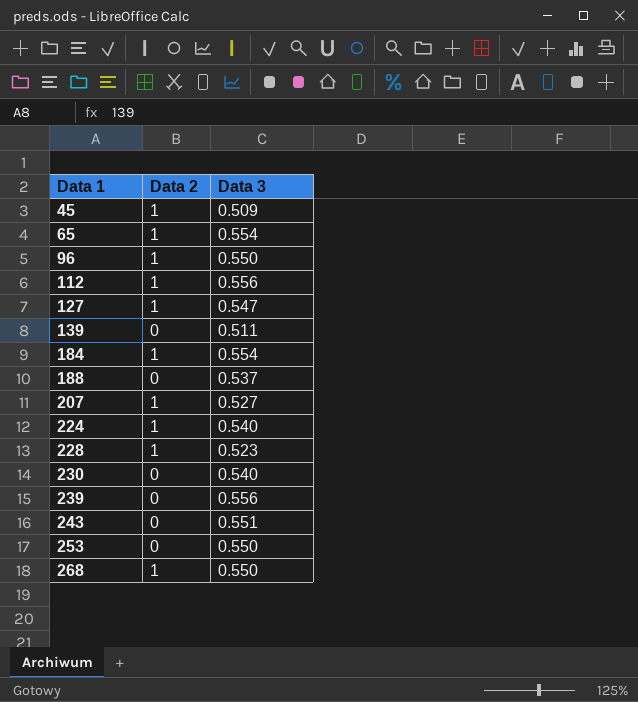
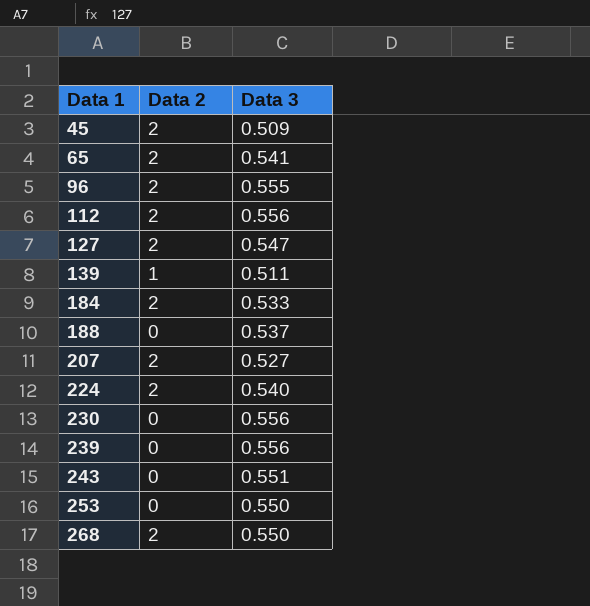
row 228: 1 | 0.523 -> none
45 | Data 2: 1 -> 2
65 | Data 2: 1 -> 2
65 | Data 3: 0.554 -> 0.541
96 | Data 2: 1 -> 2
96 | Data 3: 0.550 -> 0.555
112 | Data 2: 1 -> 2
127 | Data 2: 1 -> 2
139 | Data 2: 0 -> 1
184 | Data 2: 1 -> 2
184 | Data 3: 0.554 -> 0.533
207 | Data 2: 1 -> 2
224 | Data 2: 1 -> 2
230 | Data 3: 0.540 -> 0.556
268 | Data 2: 1 -> 2

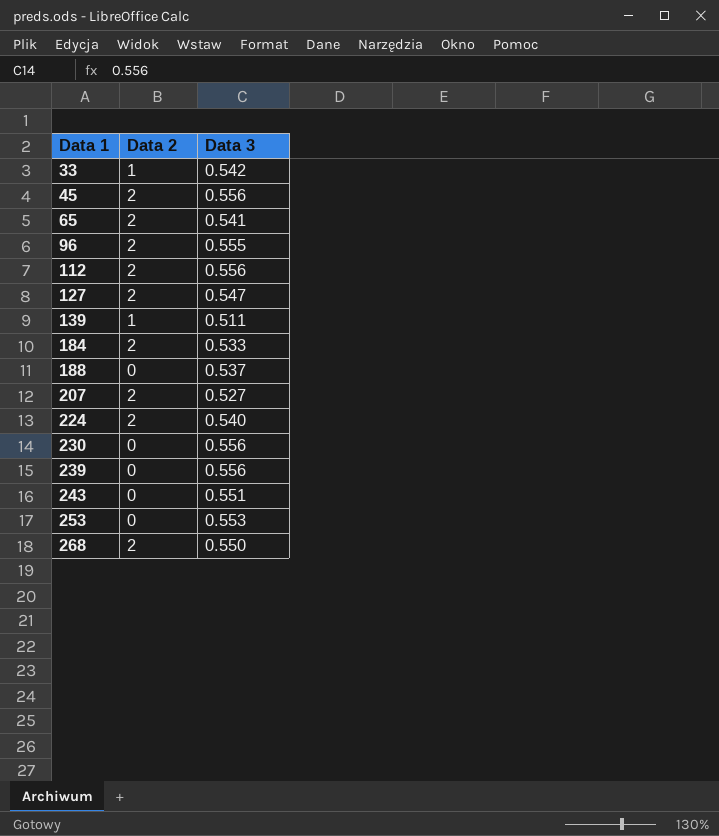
row 33: none -> 1 | 0.542
45 | Data 3: 0.509 -> 0.556
253 | Data 3: 0.550 -> 0.553

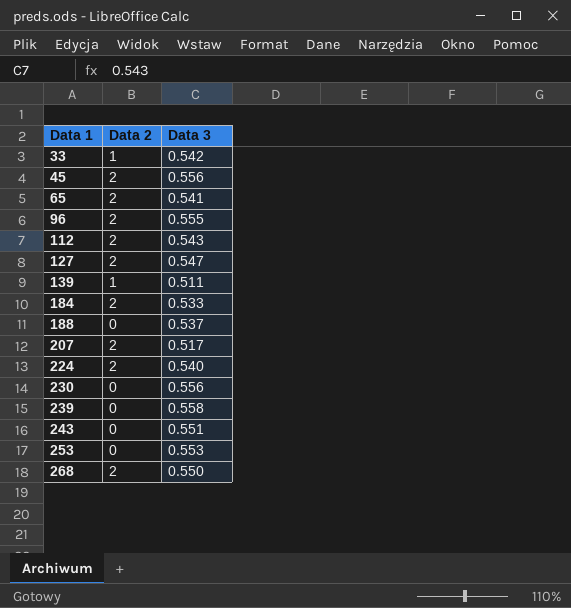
112 | Data 3: 0.556 -> 0.543
207 | Data 3: 0.527 -> 0.517
239 | Data 3: 0.556 -> 0.558

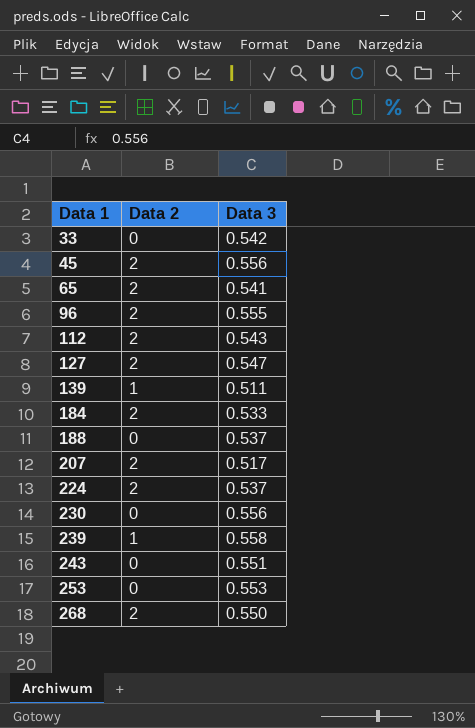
33 | Data 2: 1 -> 0
224 | Data 3: 0.540 -> 0.537
239 | Data 2: 0 -> 1

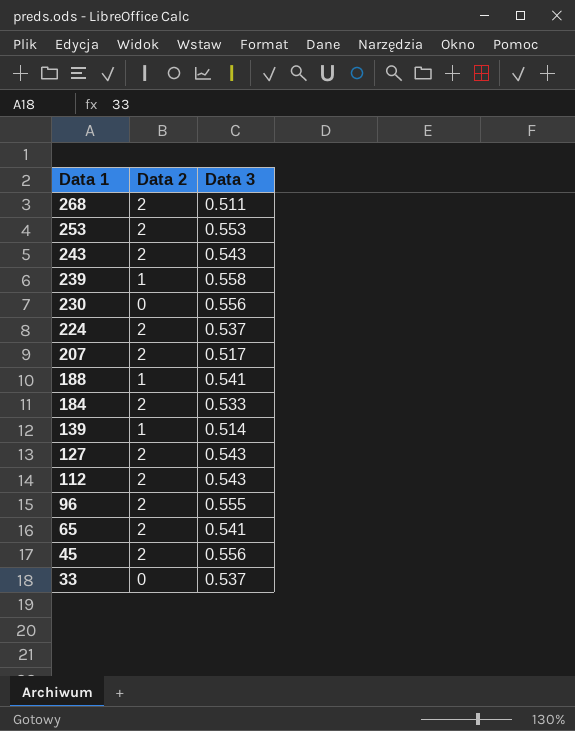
row order: Data 1 ascending -> Data 1 descending
268 | Data 3: 0.550 -> 0.511
253 | Data 2: 0 -> 2
243 | Data 2: 0 -> 2
243 | Data 3: 0.551 -> 0.543
188 | Data 2: 0 -> 1
188 | Data 3: 0.537 -> 0.541
139 | Data 3: 0.511 -> 0.514
127 | Data 3: 0.547 -> 0.543
33 | Data 3: 0.542 -> 0.537

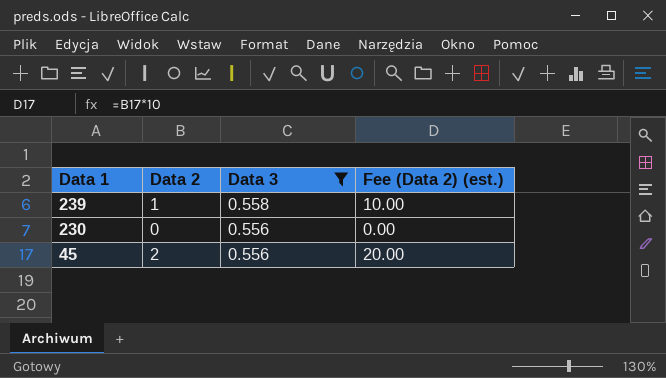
filter: none -> Data 3 >= 0.556
column Fee (Data 2) (est.) | formula: none -> [Data 2] * 10

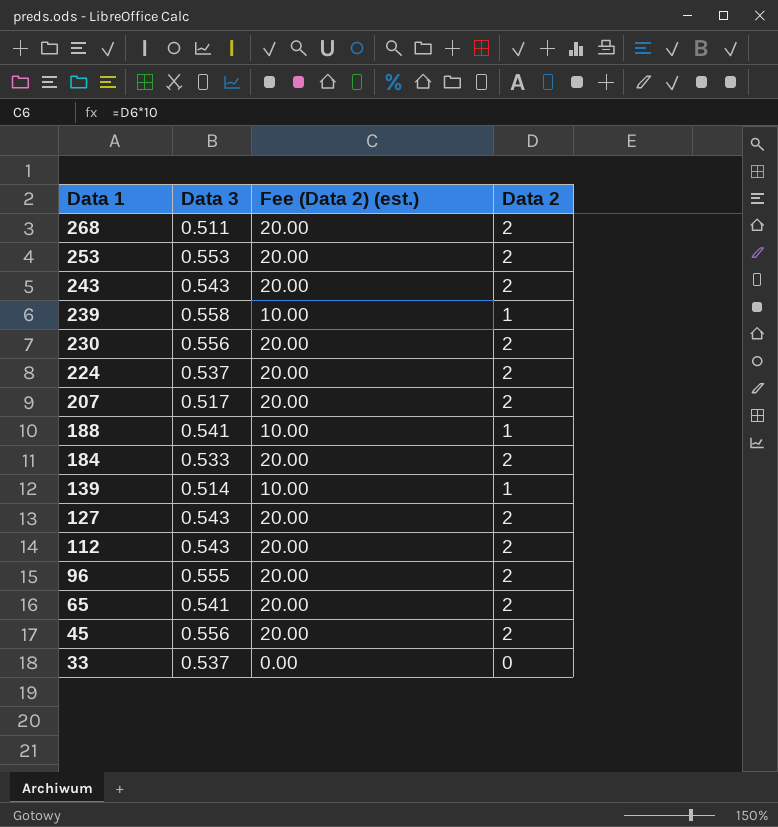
filter: Data 3 >= 0.556 -> none
column Data 2 | position: 2 -> 4
230 | Fee (Data 2) (est.): 0.00 -> 20.00
230 | Data 2: 0 -> 2

